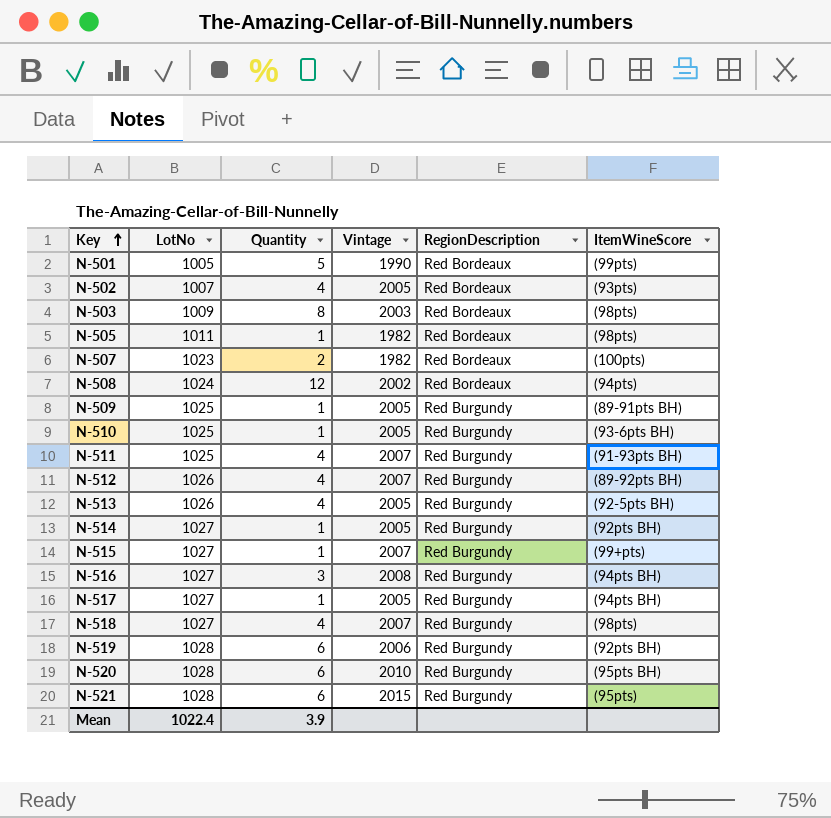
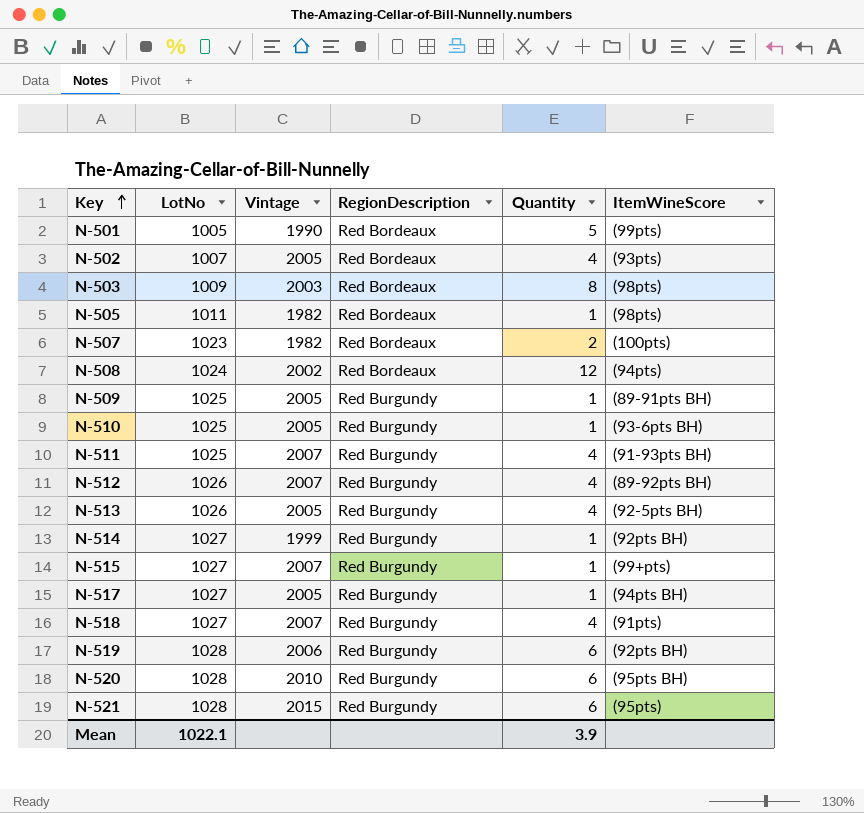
column Quantity | position: 3 -> 5
row N-516: 1027 | 3 | 2008 | Red Burgundy | (94pts BH) -> none
N-514 | Vintage: 2005 -> 1999
N-518 | ItemWineScore: (98pts) -> (91pts)
Mean | LotNo: 1022.4 -> 1022.1

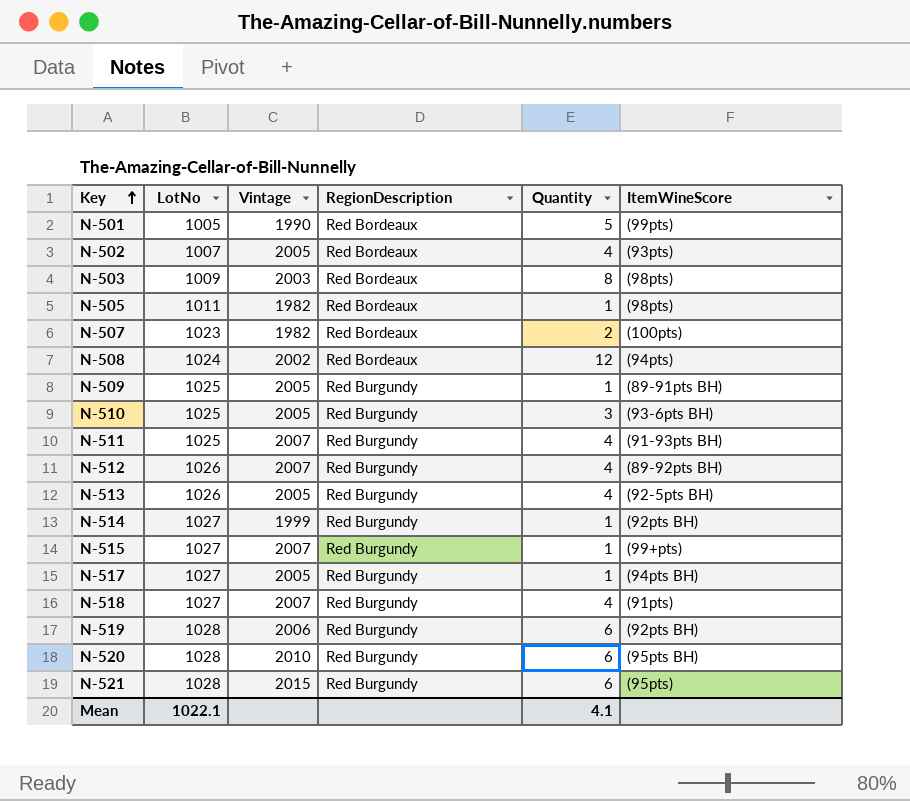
N-510 | Quantity: 1 -> 3
Mean | Quantity: 3.9 -> 4.1

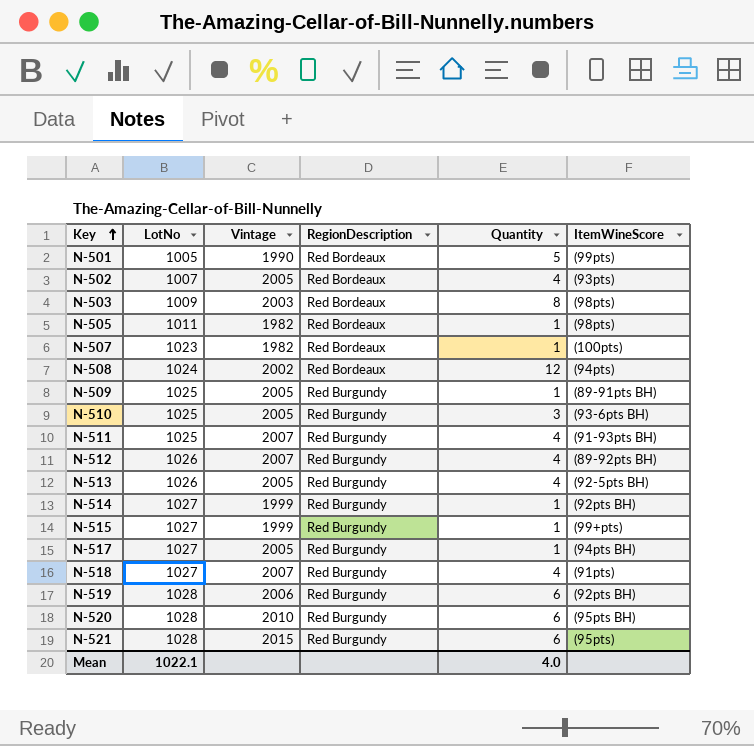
N-507 | Quantity: 2 -> 1
N-515 | Vintage: 2007 -> 1999
Mean | Quantity: 4.1 -> 4.0

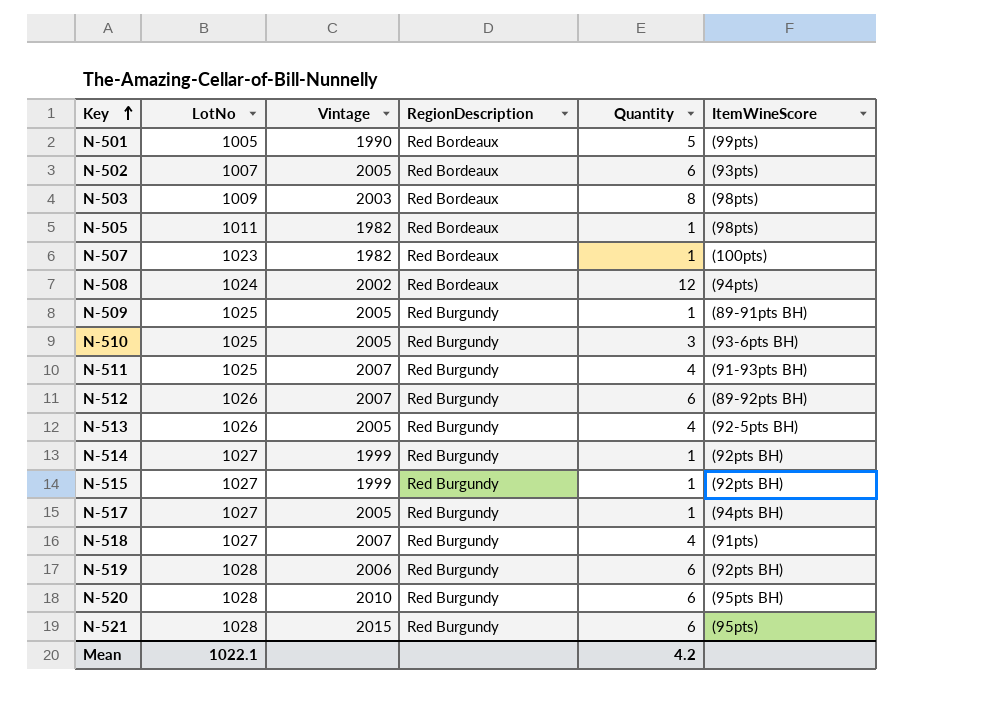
N-502 | Quantity: 4 -> 6
N-512 | Quantity: 4 -> 6
N-515 | ItemWineScore: (99+pts) -> (92pts BH)
Mean | Quantity: 4.0 -> 4.2

